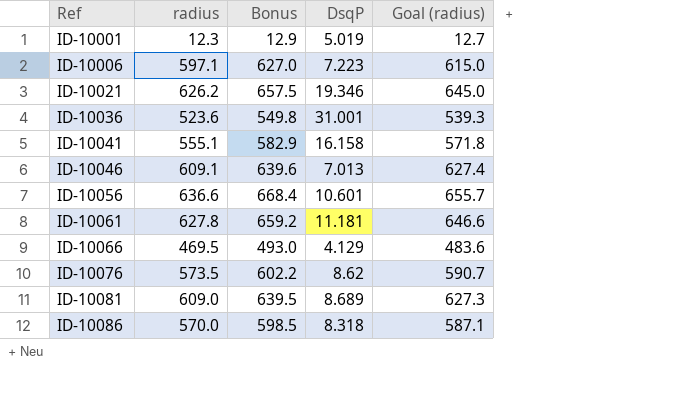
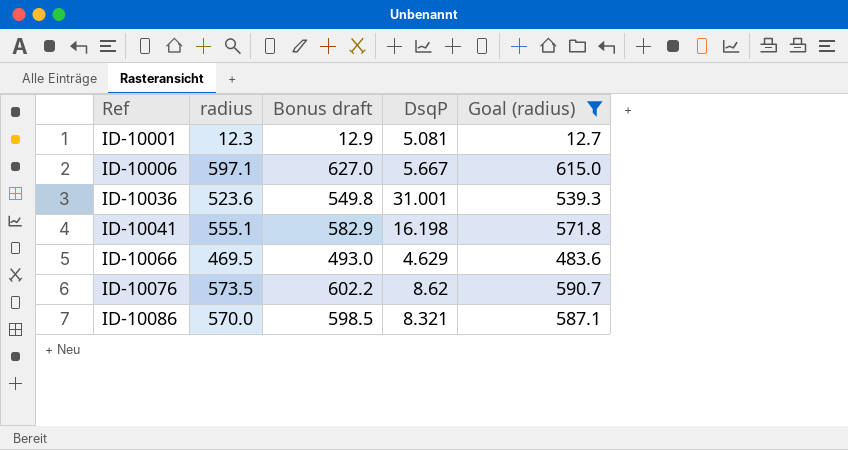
filter: none -> Goal (radius) <= 615.0
column name: Bonus -> Bonus draft
ID-10001 | DsqP: 5.019 -> 5.081
ID-10006 | DsqP: 7.223 -> 5.667
ID-10041 | DsqP: 16.158 -> 16.198
ID-10066 | DsqP: 4.129 -> 4.629
ID-10086 | DsqP: 8.318 -> 8.321

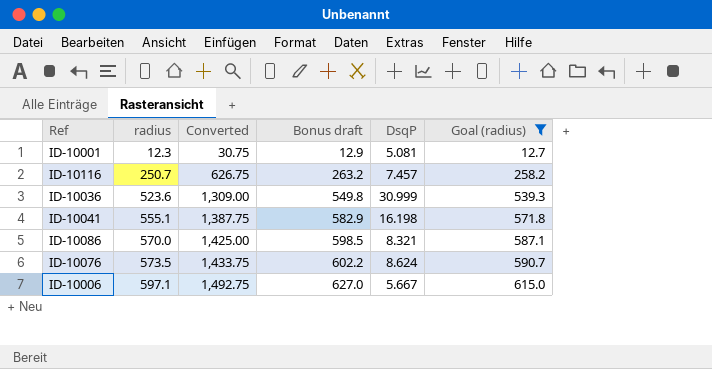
row order: Ref ascending -> radius ascending
column Converted | formula: none -> [radius] * 2.5
row ID-10066: 469.5 | 493.0 | 4.629 | 483.6 -> none
row ID-10116: none -> 250.7 | 626.75 | 263.2 | 7.457 | 258.2
ID-10036 | DsqP: 31.001 -> 30.999
ID-10076 | DsqP: 8.62 -> 8.624

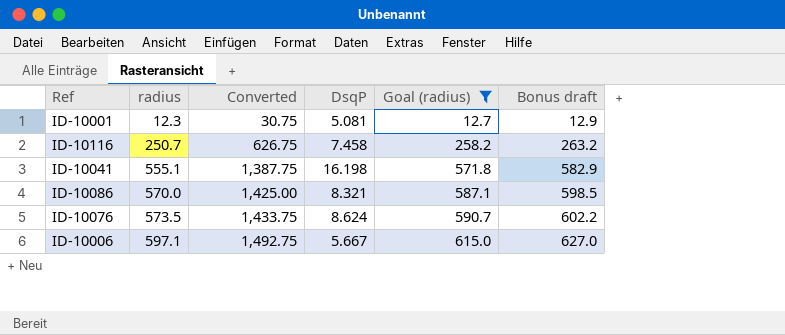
column Bonus draft | position: 4 -> 6
row ID-10036: 523.6 | 1,309.00 | 549.8 | 30.999 | 539.3 -> none
ID-10116 | DsqP: 7.457 -> 7.458

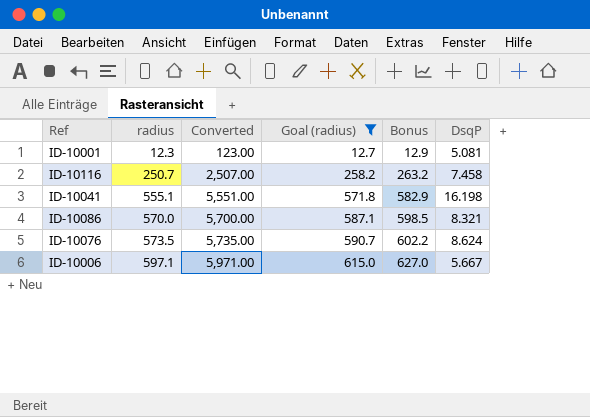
column Converted | formula: [radius] * 2.5 -> [radius] * 10
column name: Bonus draft -> Bonus
column DsqP | position: 4 -> 6

